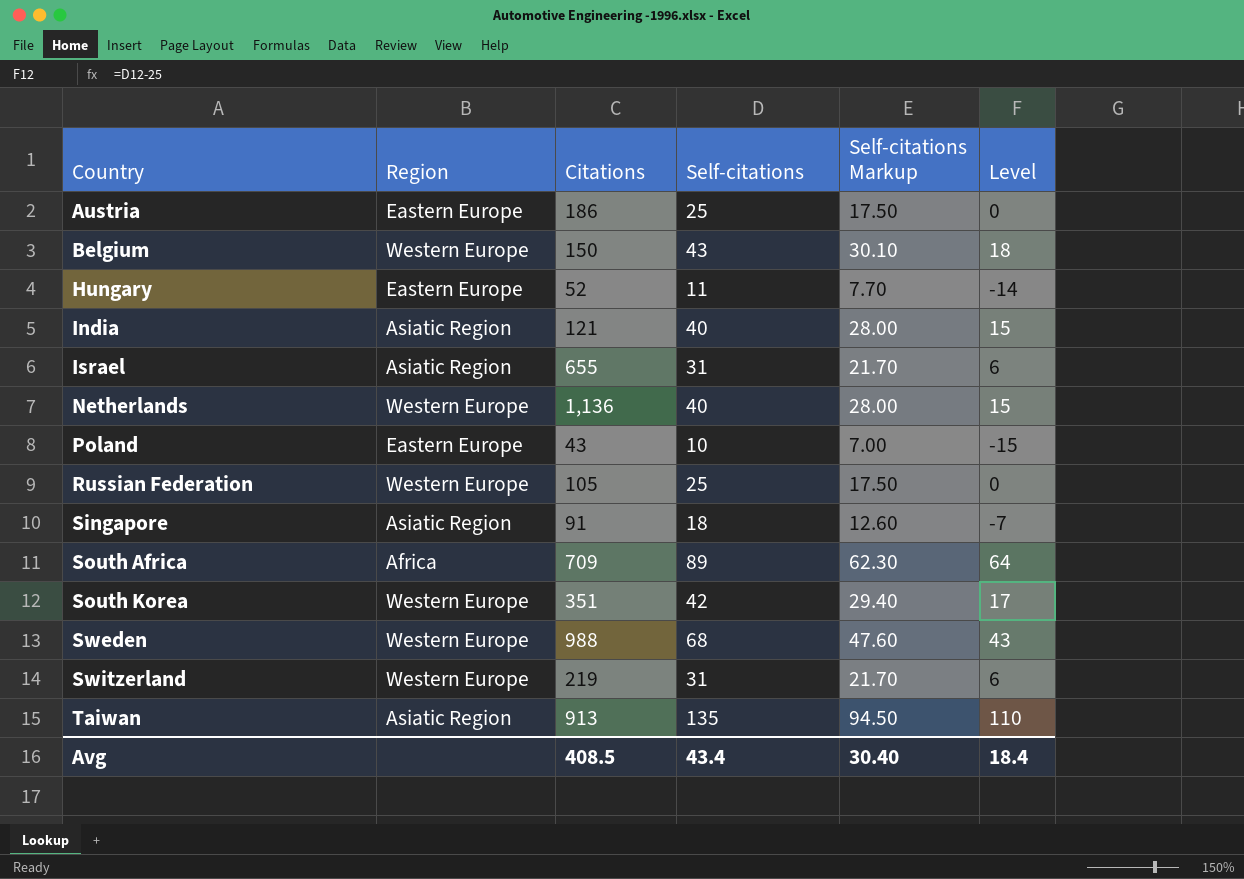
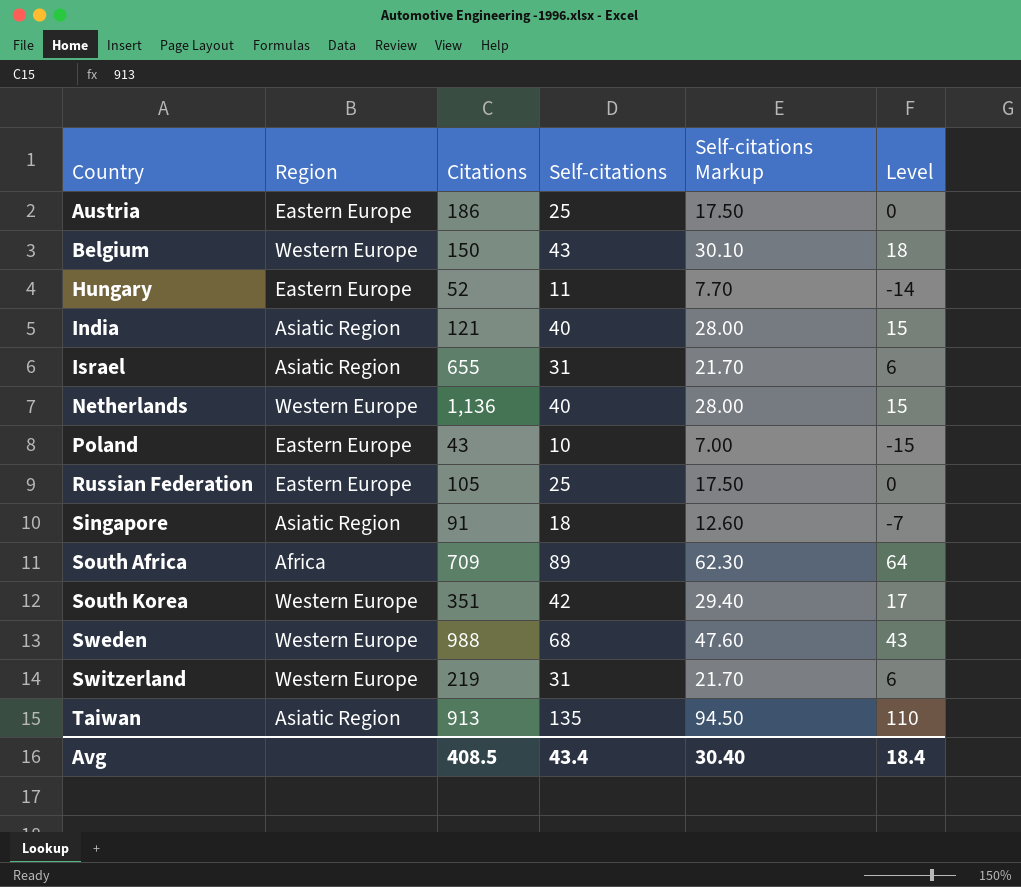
Russian Federation | Region: Western Europe -> Eastern Europe

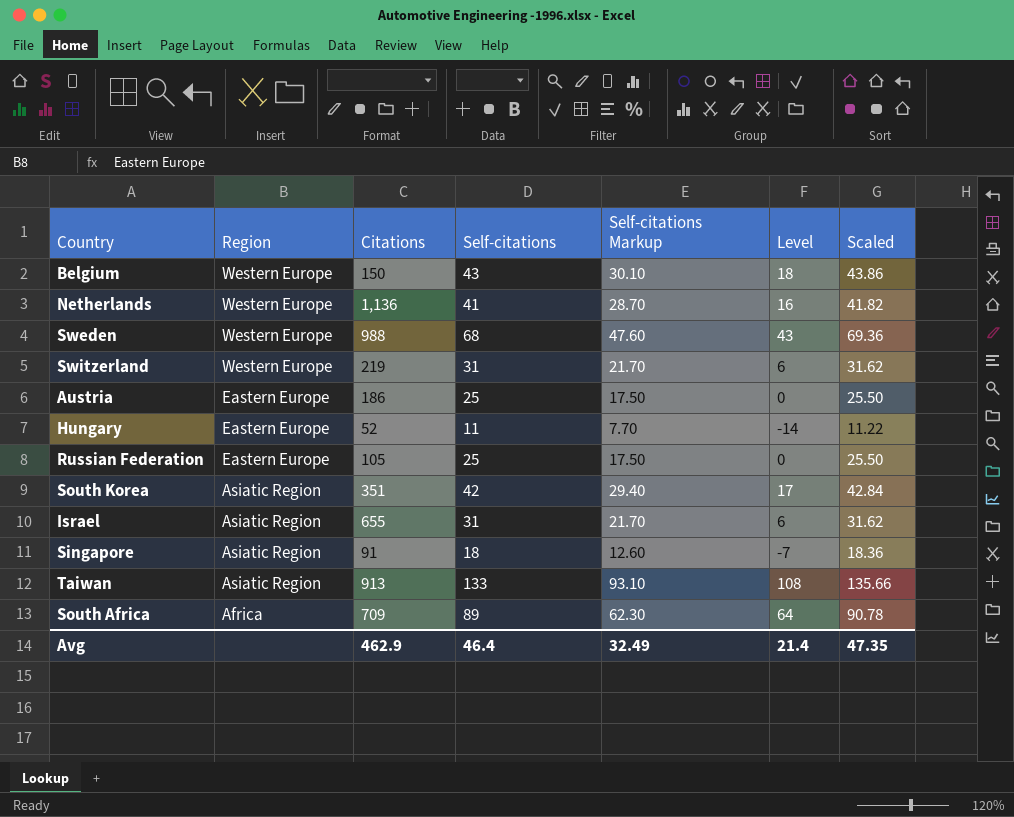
row order: Country ascending -> Region descending
column Scaled | formula: none -> [Self-citations] * 1.02
row India: Asiatic Region | 121 | 40 | 28.00 | 15 -> none
row Poland: Eastern Europe | 43 | 10 | 7.00 | -15 -> none
Netherlands | Self-citations: 40 -> 41
Netherlands | Self-citations Markup: 28.00 -> 28.70
Netherlands | Level: 15 -> 16
South Korea | Region: Western Europe -> Asiatic Region
Taiwan | Self-citations: 135 -> 133
Taiwan | Self-citations Markup: 94.50 -> 93.10
Taiwan | Level: 110 -> 108
Avg | Citations: 408.5 -> 462.9
Avg | Self-citations: 43.4 -> 46.4
Avg | Self-citations Markup: 30.40 -> 32.49
Avg | Level: 18.4 -> 21.4

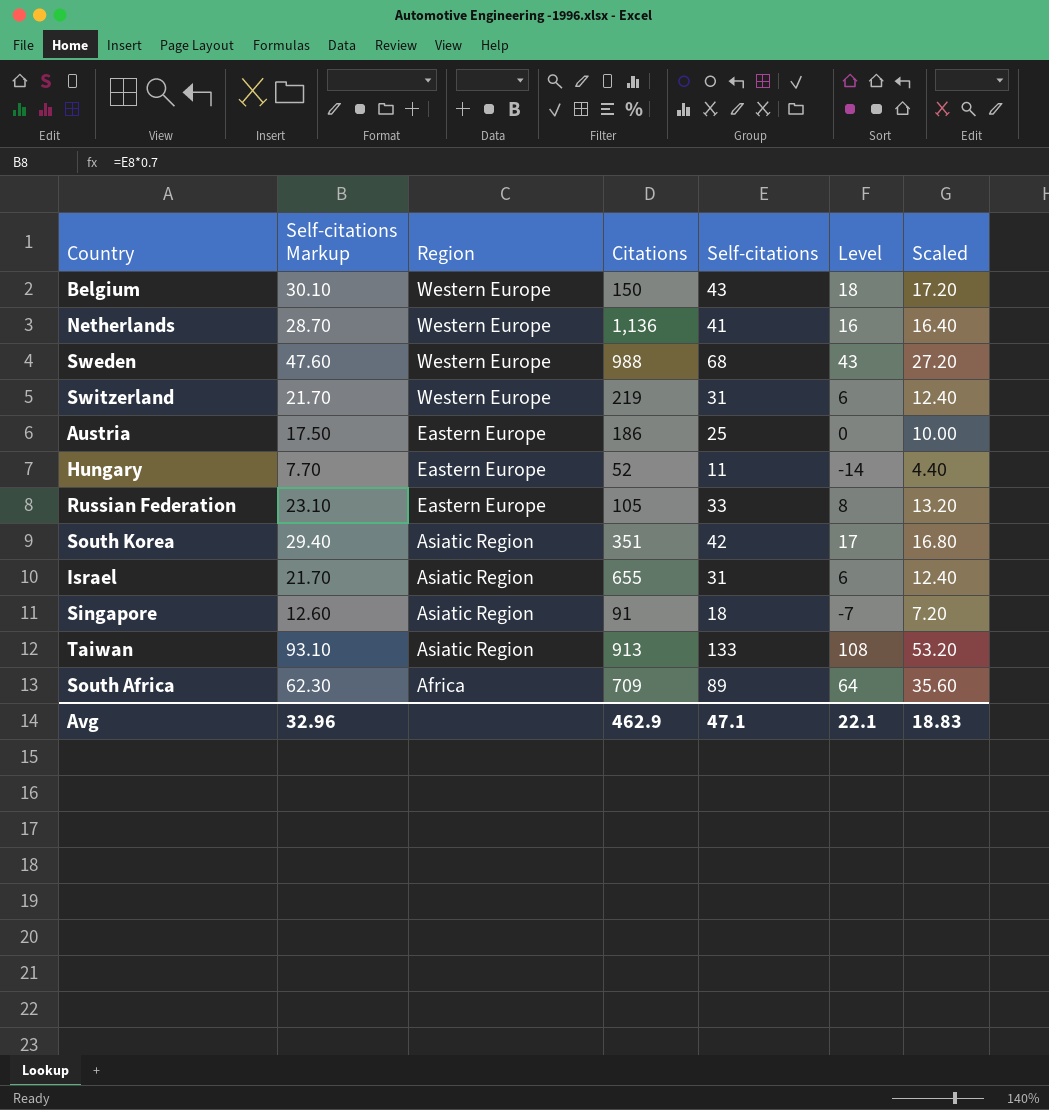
column Self-citations Markup | position: 5 -> 2
column Scaled | formula: [Self-citations] * 1.02 -> [Self-citations] * 0.4
Russian Federation | Self-citations Markup: 17.50 -> 23.10
Russian Federation | Self-citations: 25 -> 33
Russian Federation | Level: 0 -> 8
Avg | Self-citations Markup: 32.49 -> 32.96
Avg | Self-citations: 46.4 -> 47.1
Avg | Level: 21.4 -> 22.1
Avg | Scaled: 47.35 -> 18.83

